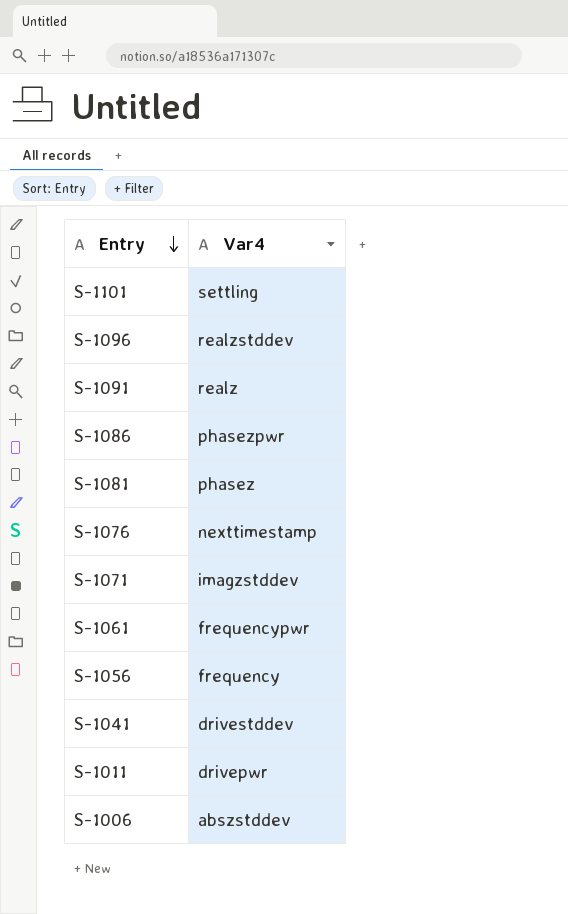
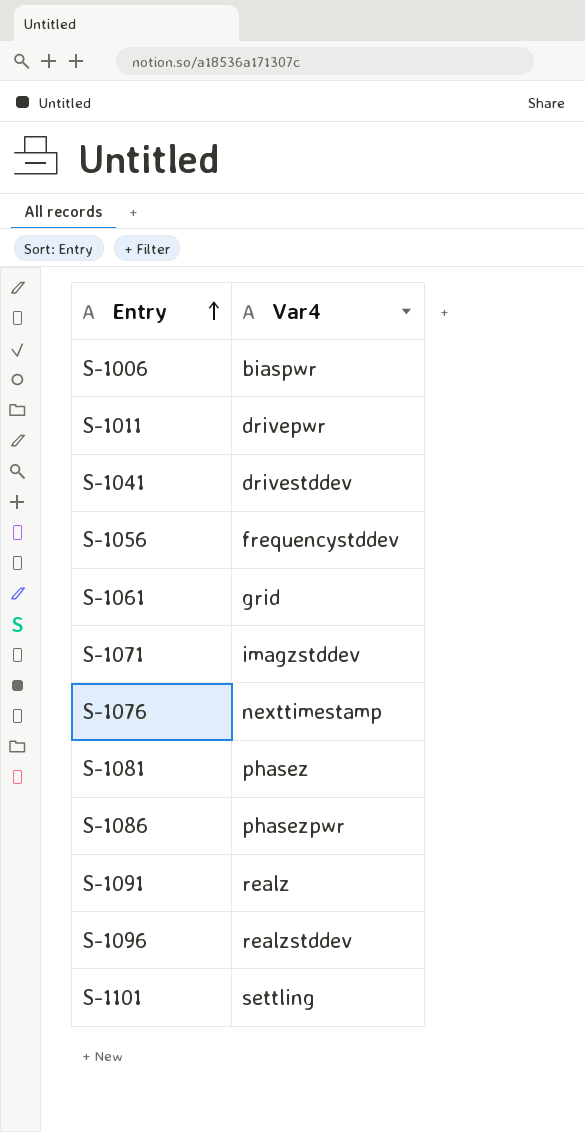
row order: Entry descending -> Entry ascending
S-1006 | Var4: abszstddev -> biaspwr
S-1056 | Var4: frequency -> frequencystddev
S-1061 | Var4: frequencypwr -> grid

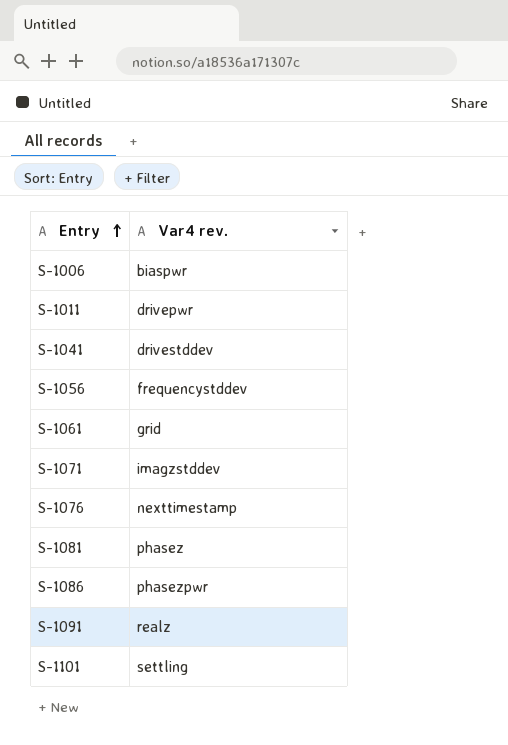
column name: Var4 -> Var4 rev.
row S-1096: realzstddev -> none

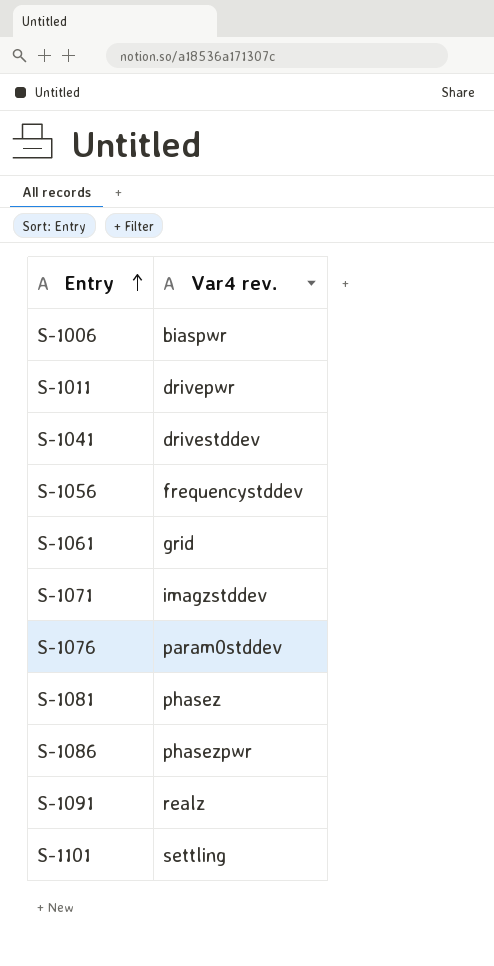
S-1076 | Var4 rev.: nexttimestamp -> param0stddev

